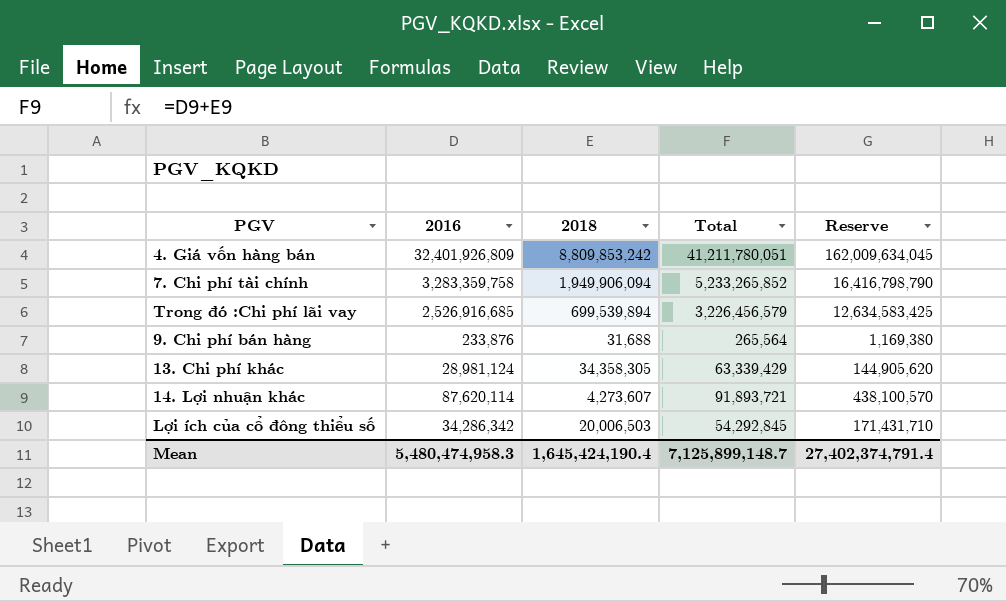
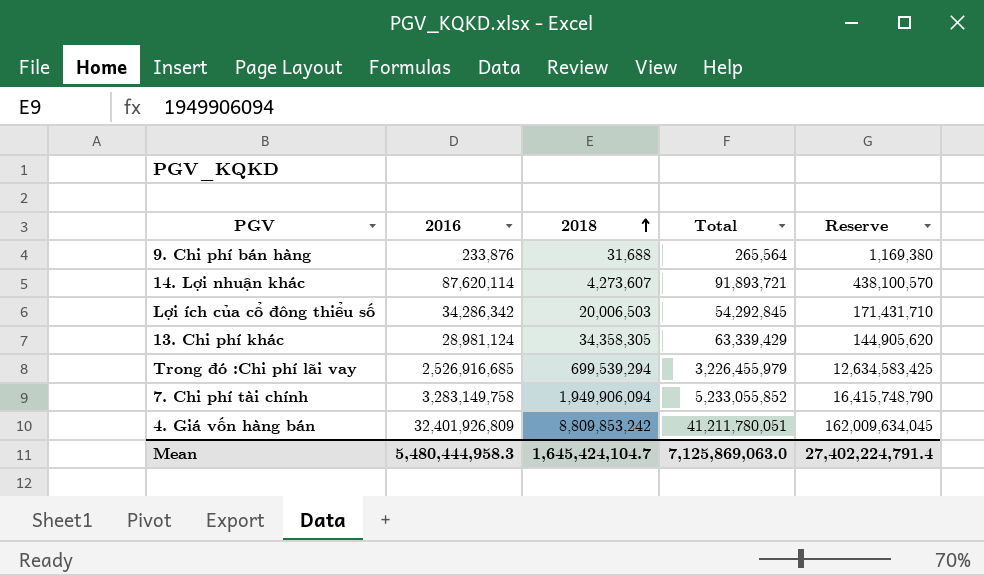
row order: none -> 2018 ascending
Trong đó :Chi phí lãi vay | 2018: 699,539,894 -> 699,539,294
Trong đó :Chi phí lãi vay | Total: 3,226,456,579 -> 3,226,455,979
7. Chi phí tài chính | 2016: 3,283,359,758 -> 3,283,149,758
7. Chi phí tài chính | Total: 5,233,265,852 -> 5,233,055,852
7. Chi phí tài chính | Reserve: 16,416,798,790 -> 16,415,748,790
Mean | 2016: 5,480,474,958.3 -> 5,480,444,958.3
Mean | 2018: 1,645,424,190.4 -> 1,645,424,104.7
Mean | Total: 7,125,899,148.7 -> 7,125,869,063.0
Mean | Reserve: 27,402,374,791.4 -> 27,402,224,791.4

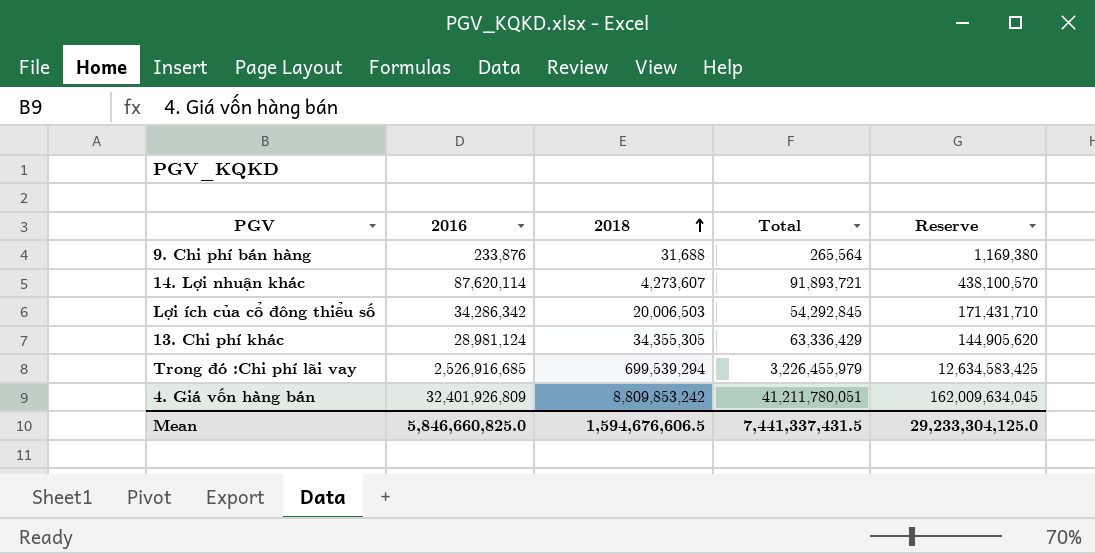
row 7. Chi phí tài chính: 3,283,149,758 | 1,949,906,094 | 5,233,055,852 | 16,415,748,790 -> none
13. Chi phí khác | 2018: 34,358,305 -> 34,355,305
13. Chi phí khác | Total: 63,339,429 -> 63,336,429
Mean | 2016: 5,480,444,958.3 -> 5,846,660,825.0
Mean | 2018: 1,645,424,104.7 -> 1,594,676,606.5
Mean | Total: 7,125,869,063.0 -> 7,441,337,431.5
Mean | Reserve: 27,402,224,791.4 -> 29,233,304,125.0

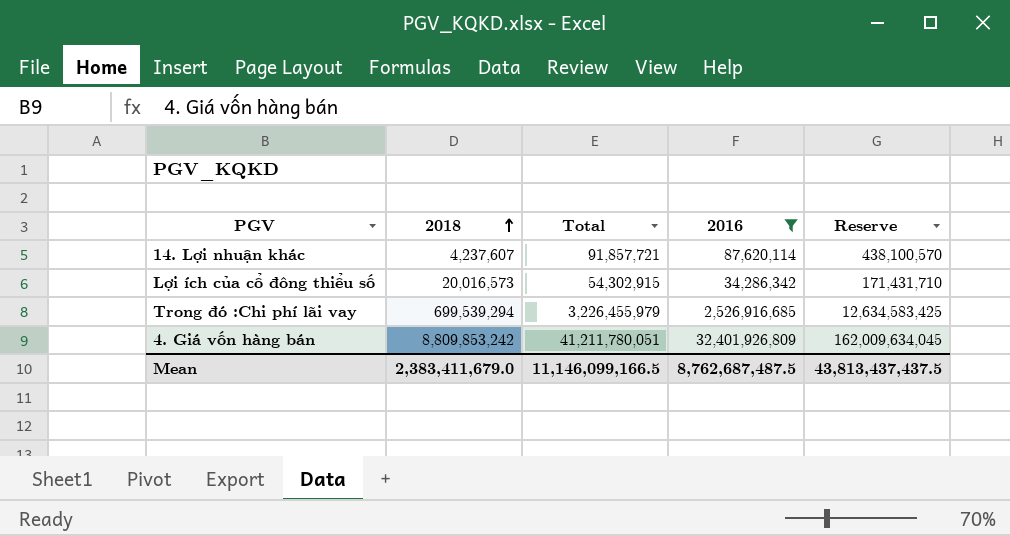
filter: none -> 2016 >= 34,286,342
column 2016 | position: 2 -> 4
14. Lợi nhuận khác | 2018: 4,273,607 -> 4,237,607
14. Lợi nhuận khác | Total: 91,893,721 -> 91,857,721
Lợi ích của cổ đông thiểu số | 2018: 20,006,503 -> 20,016,573
Lợi ích của cổ đông thiểu số | Total: 54,292,845 -> 54,302,915
Mean | 2018: 1,594,676,606.5 -> 2,383,411,679.0
Mean | Total: 7,441,337,431.5 -> 11,146,099,166.5
Mean | 2016: 5,846,660,825.0 -> 8,762,687,487.5
Mean | Reserve: 29,233,304,125.0 -> 43,813,437,437.5

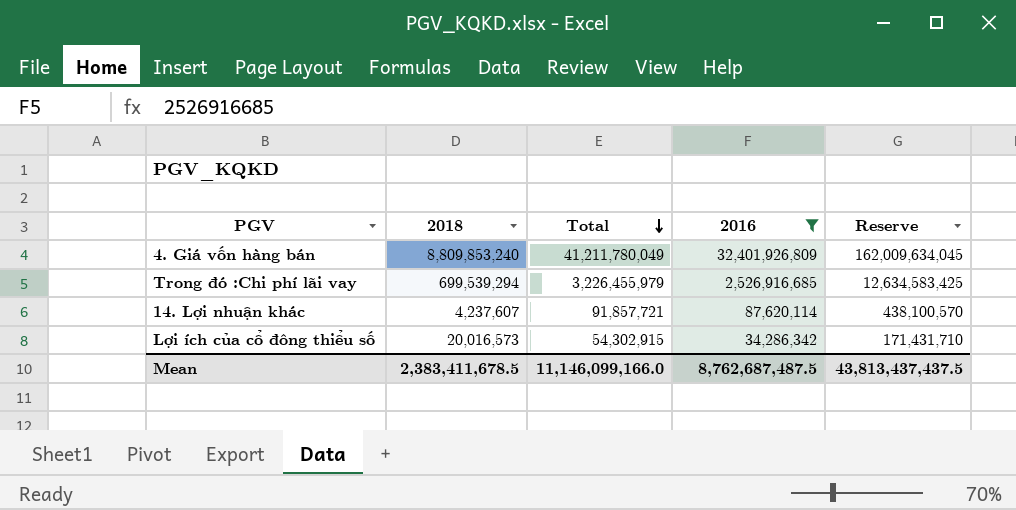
row order: 2018 ascending -> Total descending
4. Giá vốn hàng bán | 2018: 8,809,853,242 -> 8,809,853,240
4. Giá vốn hàng bán | Total: 41,211,780,051 -> 41,211,780,049
Mean | 2018: 2,383,411,679.0 -> 2,383,411,678.5
Mean | Total: 11,146,099,166.5 -> 11,146,099,166.0

